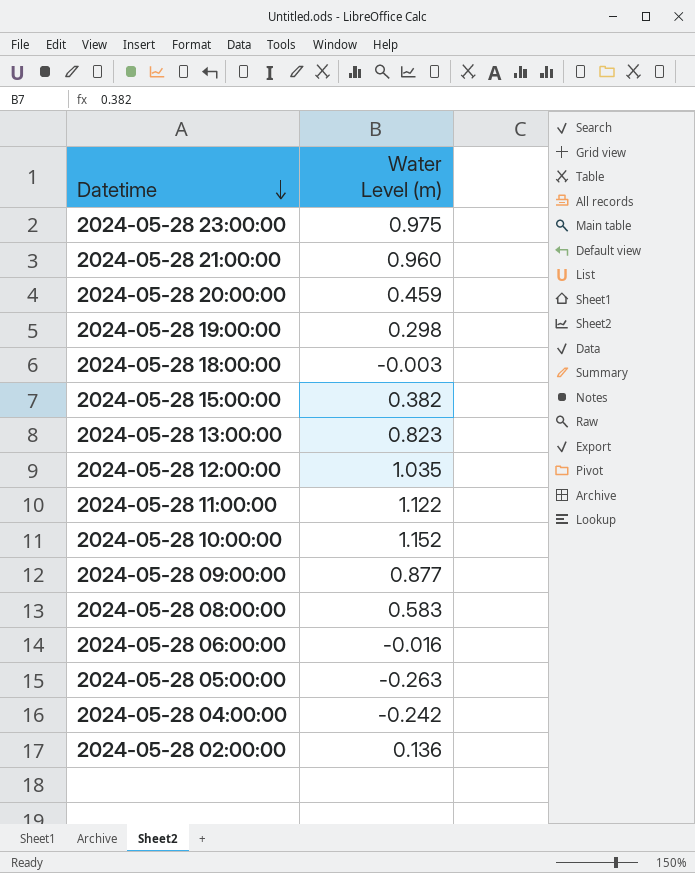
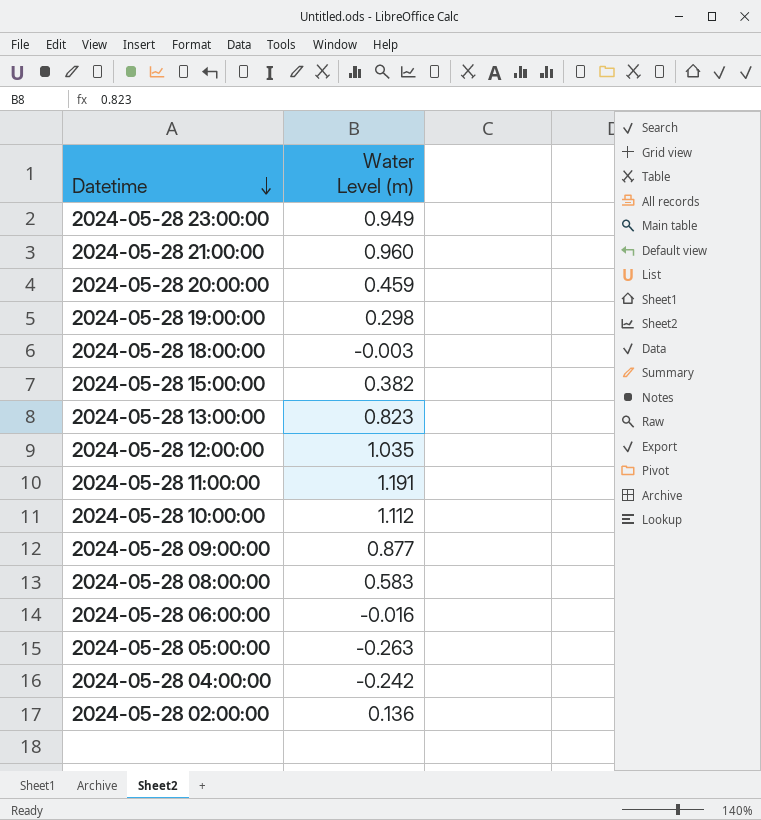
2024-05-28 23:00:00 | Water Level (m): 0.975 -> 0.949
2024-05-28 11:00:00 | Water Level (m): 1.122 -> 1.191
2024-05-28 10:00:00 | Water Level (m): 1.152 -> 1.112

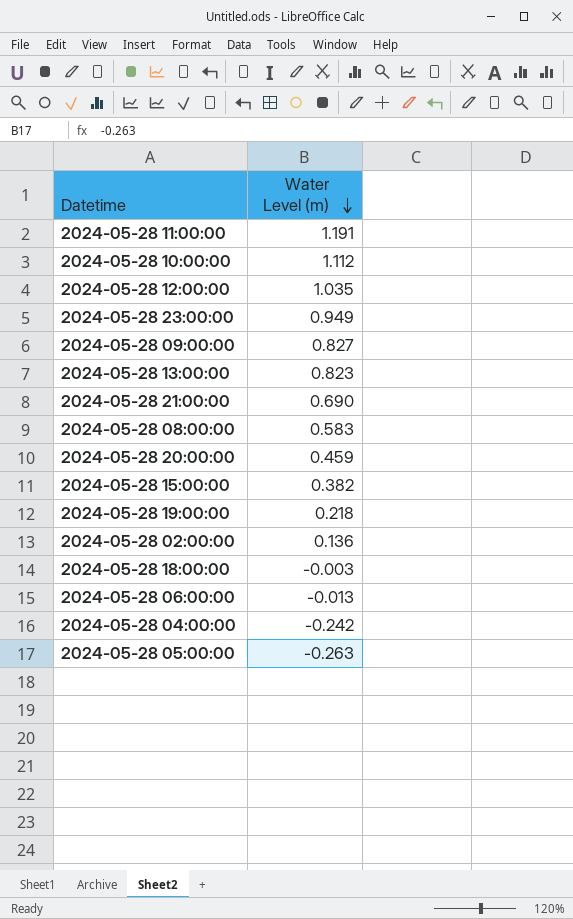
row order: Datetime descending -> Water Level (m) descending
2024-05-28 09:00:00 | Water Level (m): 0.877 -> 0.827
2024-05-28 21:00:00 | Water Level (m): 0.960 -> 0.690
2024-05-28 19:00:00 | Water Level (m): 0.298 -> 0.218
2024-05-28 06:00:00 | Water Level (m): -0.016 -> -0.013

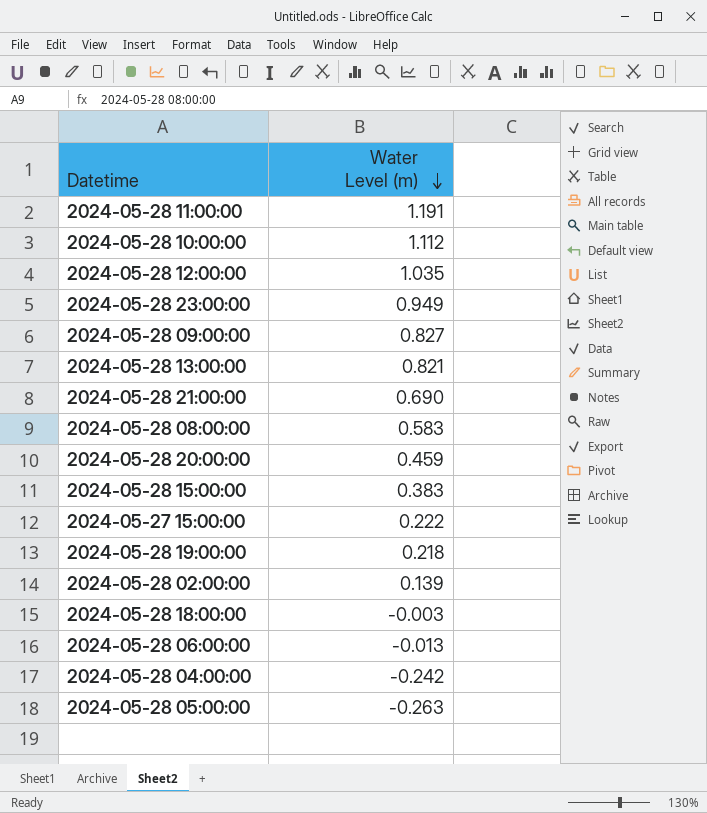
2024-05-28 13:00:00 | Water Level (m): 0.823 -> 0.821
2024-05-28 15:00:00 | Water Level (m): 0.382 -> 0.383
row 2024-05-27 15:00:00: none -> 0.222
2024-05-28 02:00:00 | Water Level (m): 0.136 -> 0.139

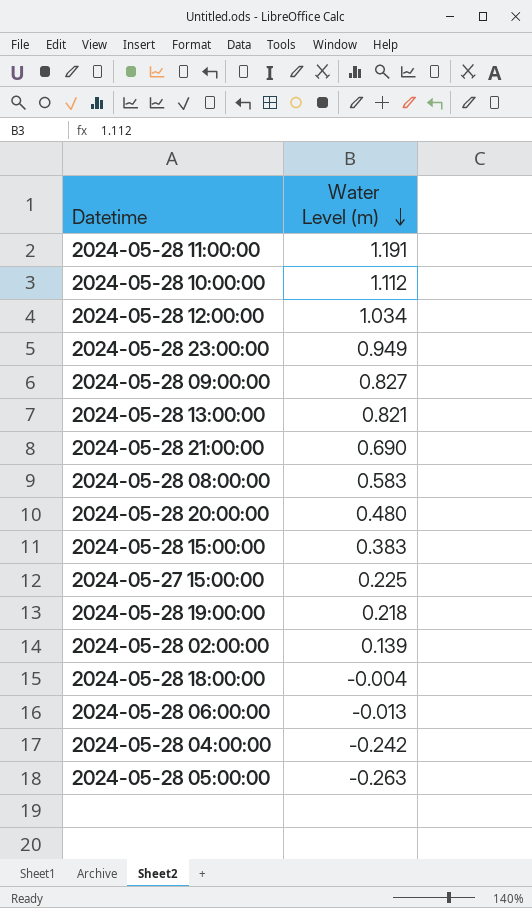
2024-05-28 12:00:00 | Water Level (m): 1.035 -> 1.034
2024-05-28 20:00:00 | Water Level (m): 0.459 -> 0.480
2024-05-27 15:00:00 | Water Level (m): 0.222 -> 0.225
2024-05-28 18:00:00 | Water Level (m): -0.003 -> -0.004

